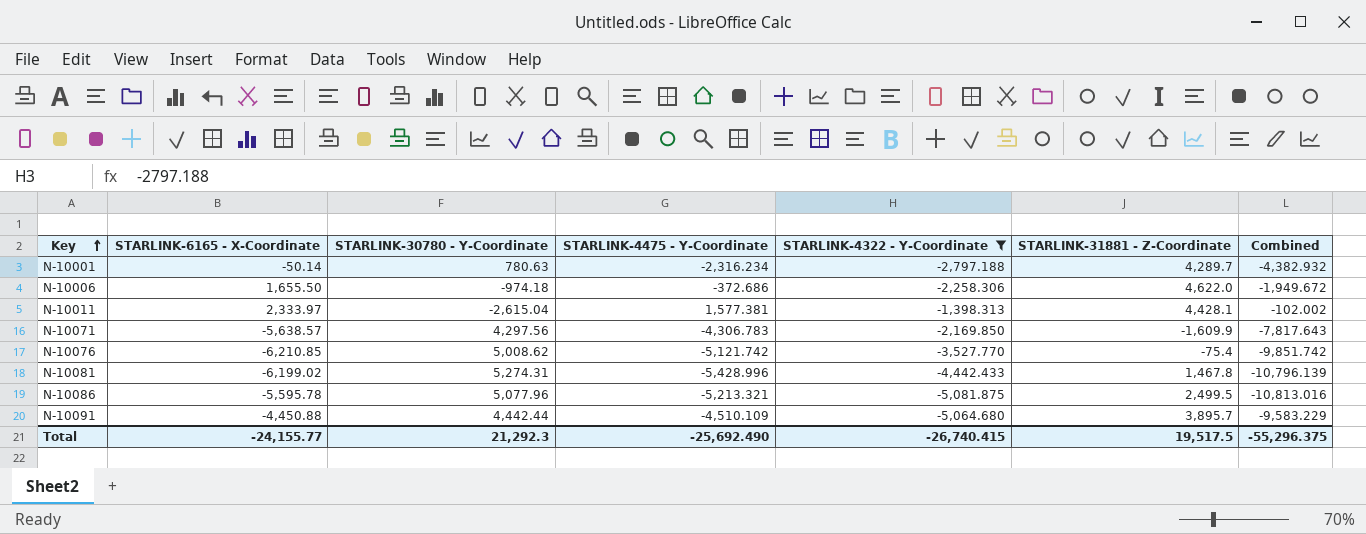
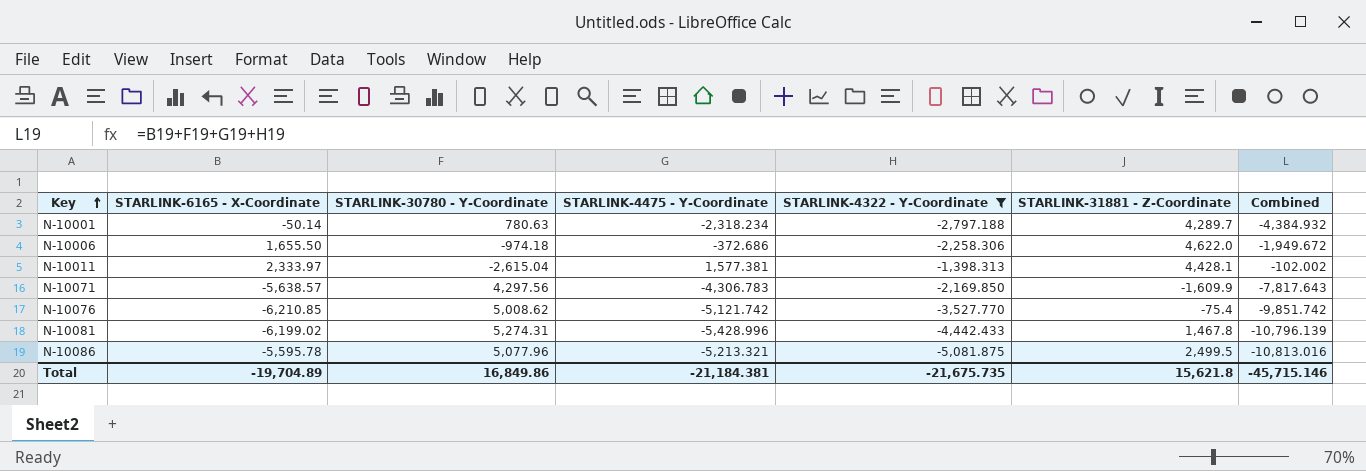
row N-10091: -4,450.88 | 4,442.44 | -4,510.109 | -5,064.680 | 3,895.7 | -9,583.229 -> none
N-10001 | STARLINK-4475 - Y-Coordinate: -2,316.234 -> -2,318.234
N-10001 | Combined: -4,382.932 -> -4,384.932
Total | STARLINK-6165 - X-Coordinate: -24,155.77 -> -19,704.89
Total | STARLINK-30780 - Y-Coordinate: 21,292.3 -> 16,849.86
Total | STARLINK-4475 - Y-Coordinate: -25,692.490 -> -21,184.381
Total | STARLINK-4322 - Y-Coordinate: -26,740.415 -> -21,675.735
Total | STARLINK-31881 - Z-Coordinate: 19,517.5 -> 15,621.8
Total | Combined: -55,296.375 -> -45,715.146

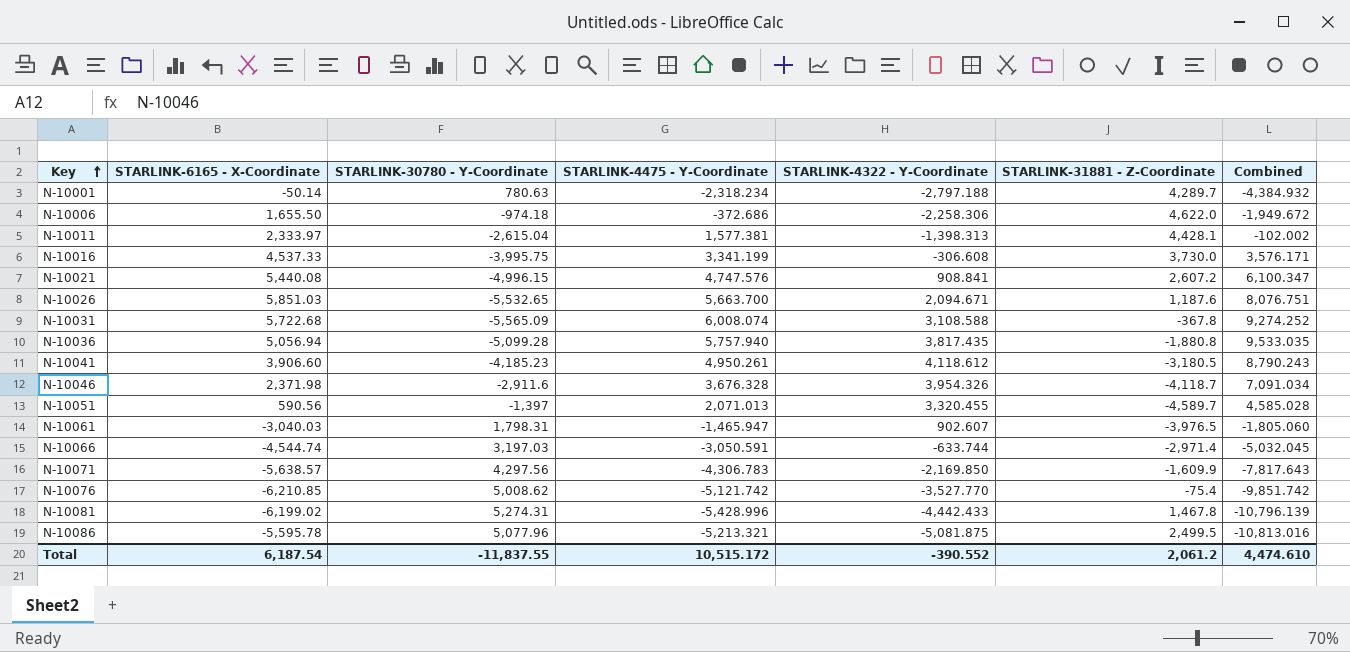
filter: STARLINK-4322 - Y-Coordinate <= -1,398.313 -> none
Total | STARLINK-6165 - X-Coordinate: -19,704.89 -> 6,187.54
Total | STARLINK-30780 - Y-Coordinate: 16,849.86 -> -11,837.55
Total | STARLINK-4475 - Y-Coordinate: -21,184.381 -> 10,515.172
Total | STARLINK-4322 - Y-Coordinate: -21,675.735 -> -390.552
Total | STARLINK-31881 - Z-Coordinate: 15,621.8 -> 2,061.2
Total | Combined: -45,715.146 -> 4,474.610

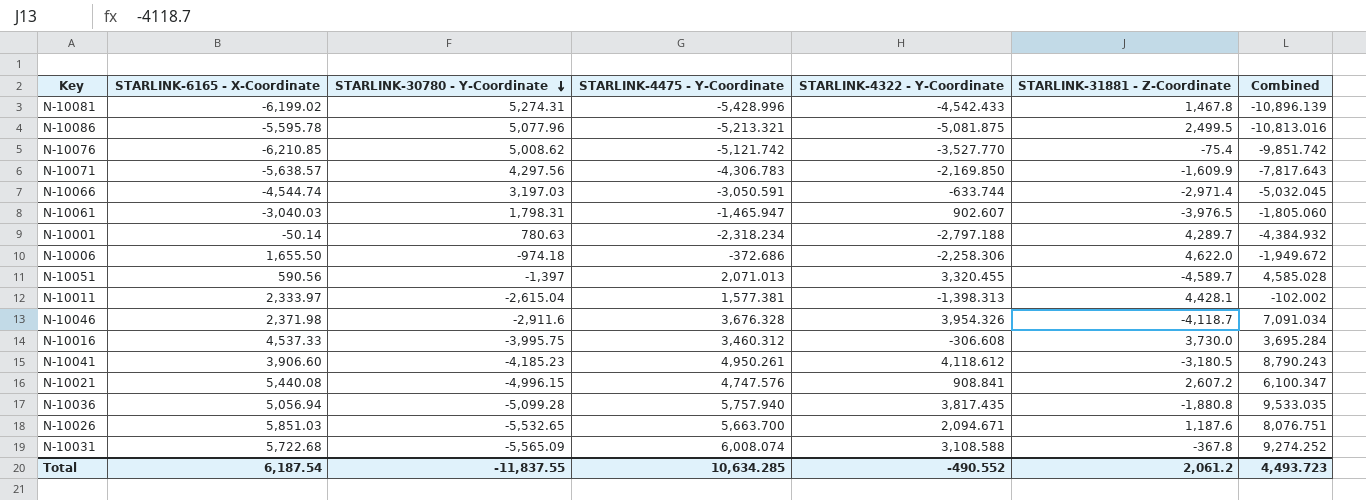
row order: Key ascending -> STARLINK-30780 - Y-Coordinate descending
N-10081 | STARLINK-4322 - Y-Coordinate: -4,442.433 -> -4,542.433
N-10081 | Combined: -10,796.139 -> -10,896.139
N-10016 | STARLINK-4475 - Y-Coordinate: 3,341.199 -> 3,460.312
N-10016 | Combined: 3,576.171 -> 3,695.284
Total | STARLINK-4475 - Y-Coordinate: 10,515.172 -> 10,634.285
Total | STARLINK-4322 - Y-Coordinate: -390.552 -> -490.552
Total | Combined: 4,474.610 -> 4,493.723

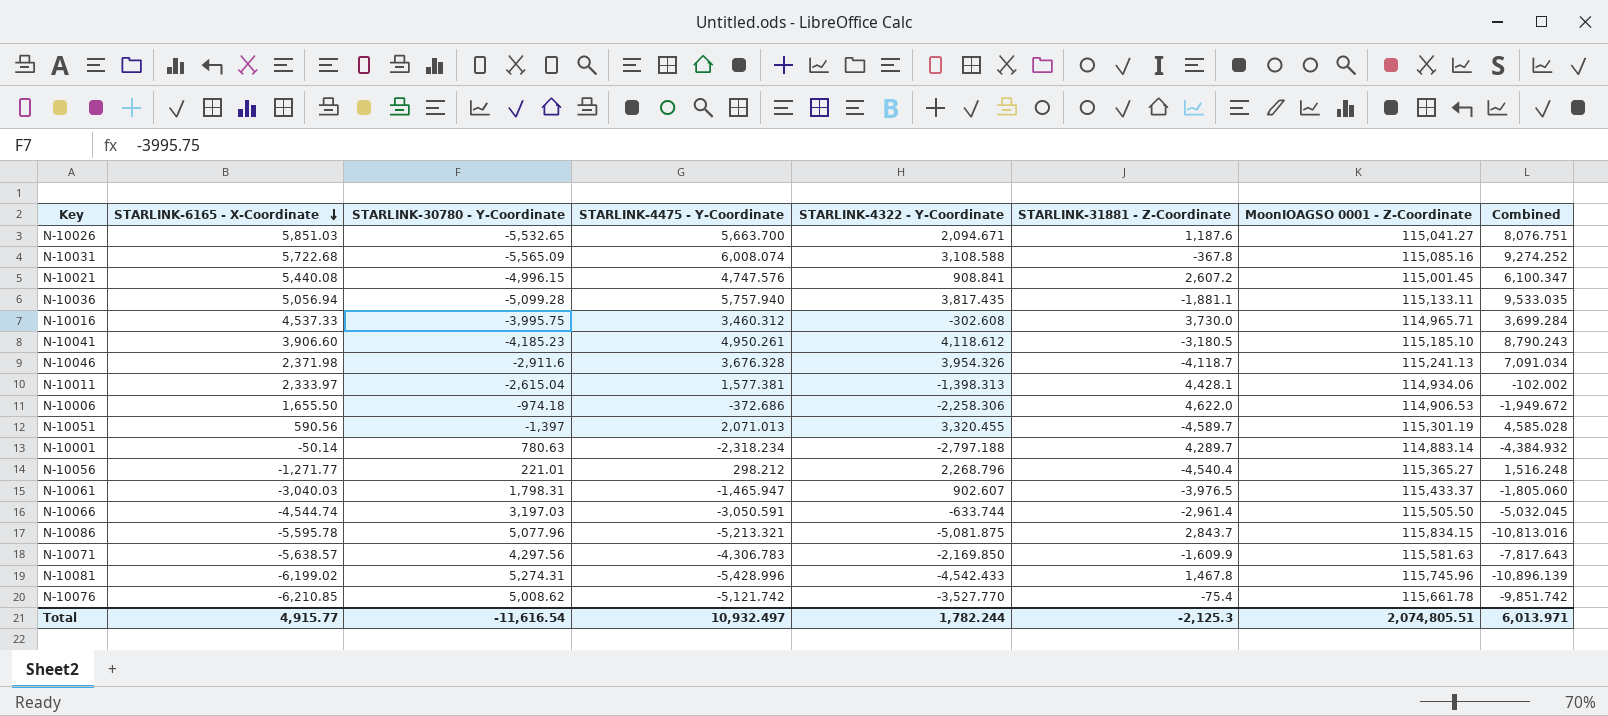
row order: STARLINK-30780 - Y-Coordinate descending -> STARLINK-6165 - X-Coordinate descending
column MoonIOAGSO 0001 - Z-Coordinate | position: none -> 7
N-10036 | STARLINK-31881 - Z-Coordinate: -1,880.8 -> -1,881.1
N-10016 | STARLINK-4322 - Y-Coordinate: -306.608 -> -302.608
N-10016 | Combined: 3,695.284 -> 3,699.284
row N-10056: none -> -1,271.77 | 221.01 | 298.212 | 2,268.796 | -4,540.4 | 115,365.27 | 1,516.248
N-10066 | STARLINK-31881 - Z-Coordinate: -2,971.4 -> -2,961.4
N-10086 | STARLINK-31881 - Z-Coordinate: 2,499.5 -> 2,843.7
Total | STARLINK-6165 - X-Coordinate: 6,187.54 -> 4,915.77
Total | STARLINK-30780 - Y-Coordinate: -11,837.55 -> -11,616.54
Total | STARLINK-4475 - Y-Coordinate: 10,634.285 -> 10,932.497
Total | STARLINK-4322 - Y-Coordinate: -490.552 -> 1,782.244
Total | STARLINK-31881 - Z-Coordinate: 2,061.2 -> -2,125.3
Total | Combined: 4,493.723 -> 6,013.971

